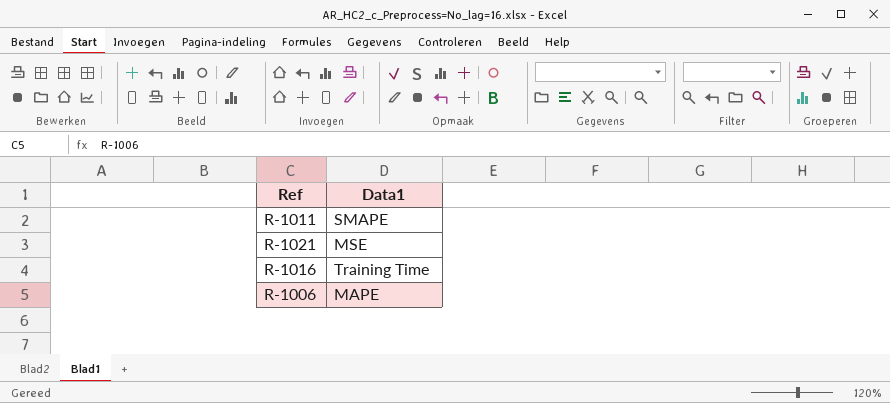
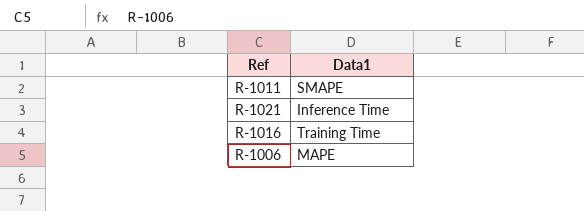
R-1021 | Data1: MSE -> Inference Time

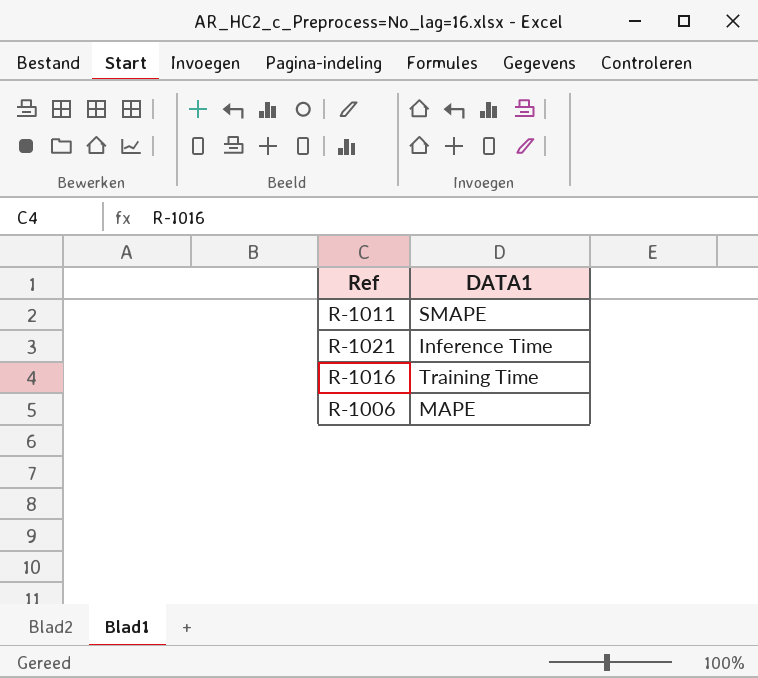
column name: Data1 -> DATA1

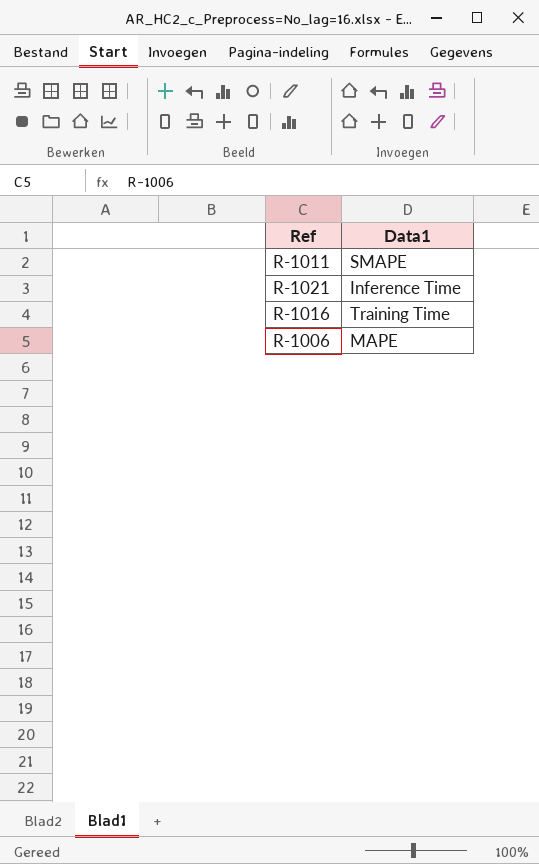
column name: DATA1 -> Data1

